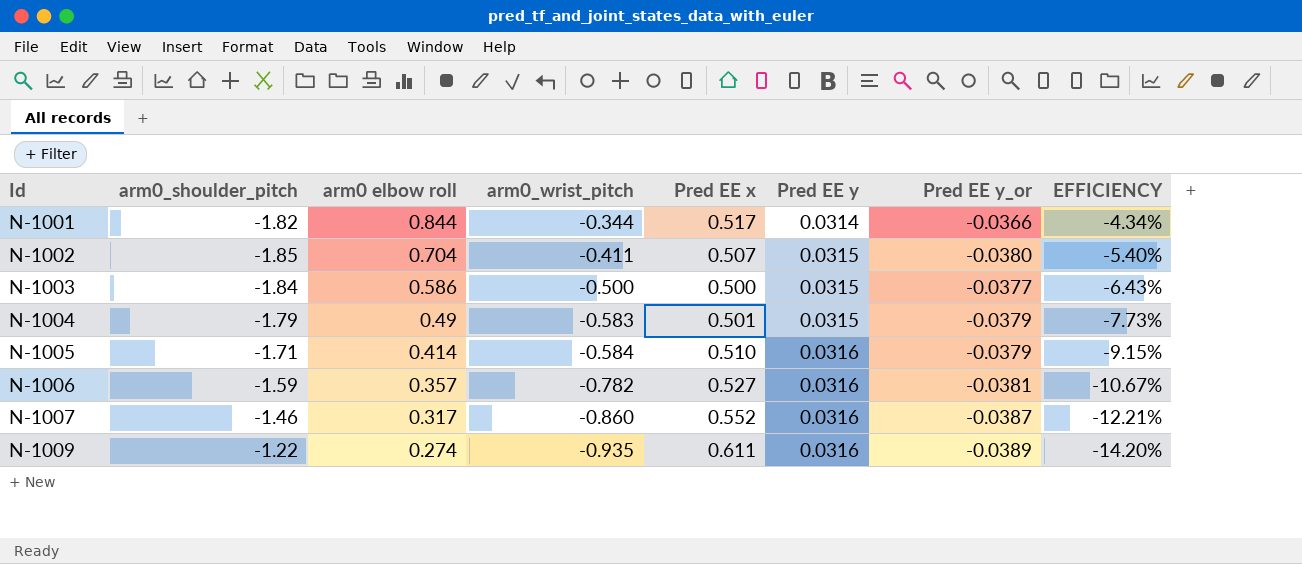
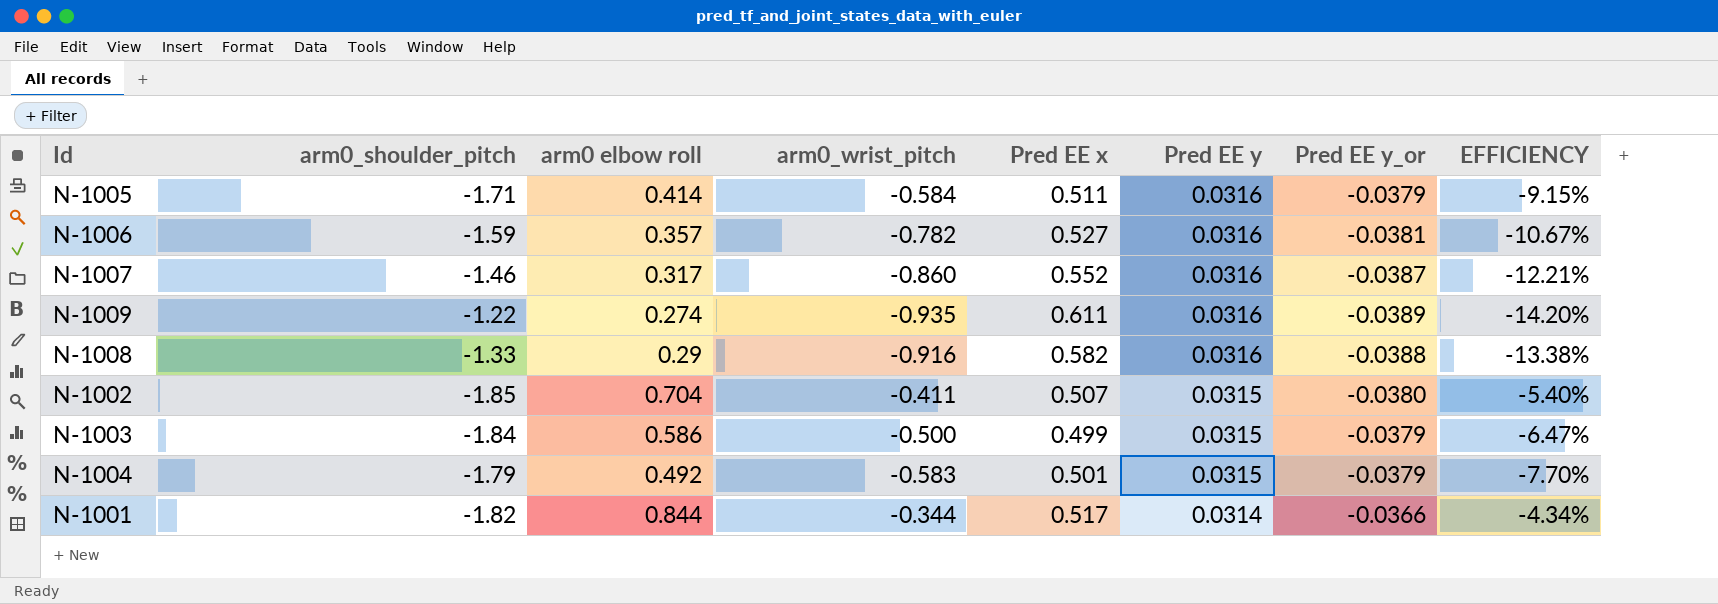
row order: Id ascending -> Pred EE y descending
N-1005 | Pred EE x: 0.510 -> 0.511
row N-1008: none -> -1.33 | 0.29 | -0.916 | 0.582 | 0.0316 | -0.0388 | -13.38%
N-1003 | Pred EE x: 0.500 -> 0.499
N-1003 | Pred EE y_or: -0.0377 -> -0.0379
N-1003 | EFFICIENCY: -6.43% -> -6.47%
N-1004 | arm0 elbow roll: 0.49 -> 0.492
N-1004 | EFFICIENCY: -7.73% -> -7.70%

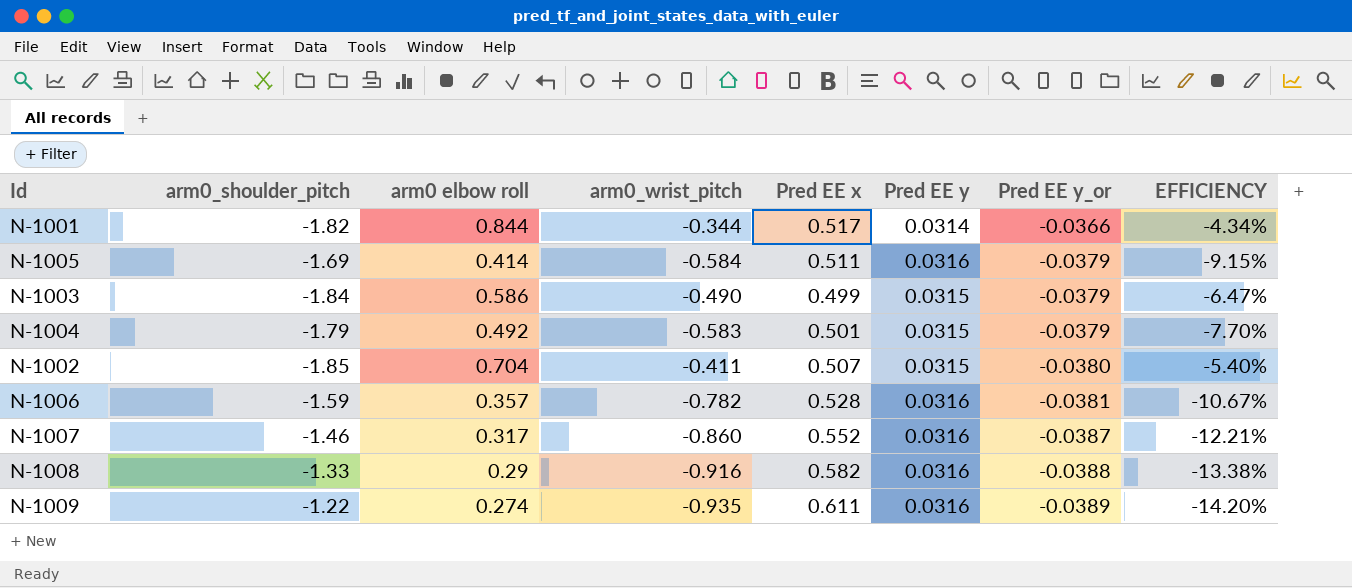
row order: Pred EE y descending -> Pred EE y_or descending
N-1005 | arm0_shoulder_pitch: -1.71 -> -1.69
N-1003 | arm0_wrist_pitch: -0.500 -> -0.490
N-1006 | Pred EE x: 0.527 -> 0.528

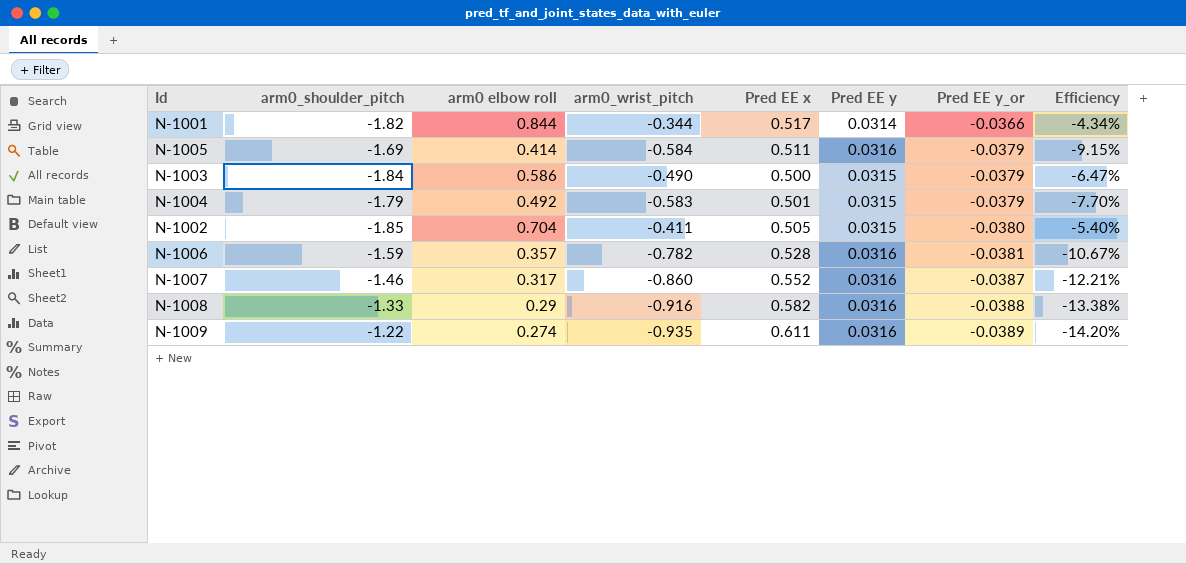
column name: EFFICIENCY -> Efficiency
N-1003 | Pred EE x: 0.499 -> 0.500
N-1002 | Pred EE x: 0.507 -> 0.505

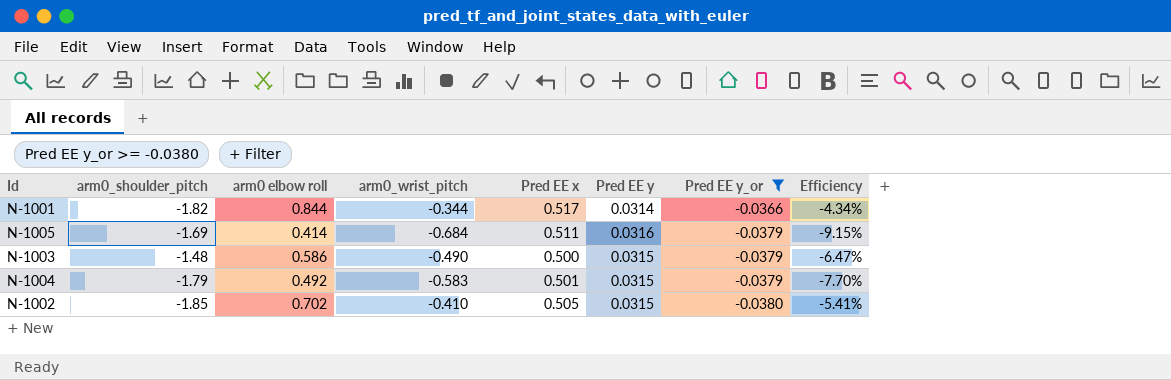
filter: none -> Pred EE y_or >= -0.0380
N-1005 | arm0_wrist_pitch: -0.584 -> -0.684
N-1003 | arm0_shoulder_pitch: -1.84 -> -1.48
N-1002 | arm0 elbow roll: 0.704 -> 0.702
N-1002 | arm0_wrist_pitch: -0.411 -> -0.410
N-1002 | Efficiency: -5.40% -> -5.41%

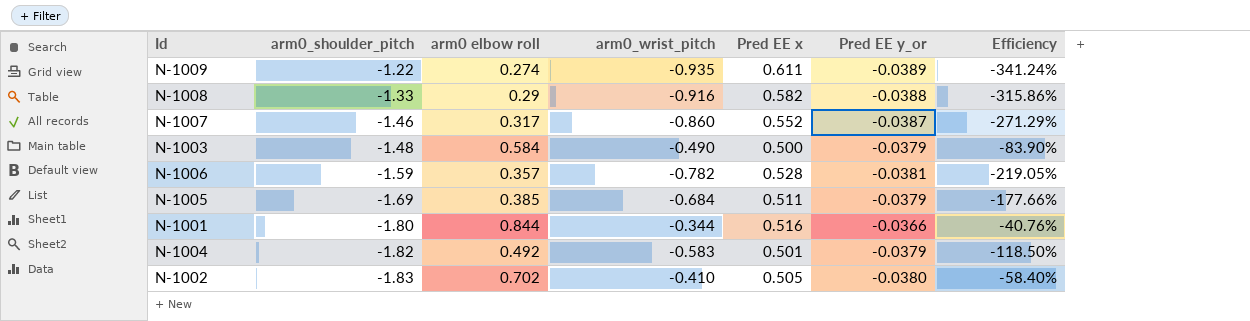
filter: Pred EE y_or >= -0.0380 -> none
row order: Pred EE y_or descending -> arm0_shoulder_pitch descending
column Pred EE y | position: 6 -> none
column Efficiency | formula: [Pred EE y_or] / [arm0 elbow roll] -> [arm0_wrist_pitch] / [arm0 elbow roll]
N-1003 | arm0 elbow roll: 0.586 -> 0.584
N-1005 | arm0 elbow roll: 0.414 -> 0.385
N-1001 | arm0_shoulder_pitch: -1.82 -> -1.80
N-1001 | Pred EE x: 0.517 -> 0.516
N-1004 | arm0_shoulder_pitch: -1.79 -> -1.82
N-1002 | arm0_shoulder_pitch: -1.85 -> -1.83

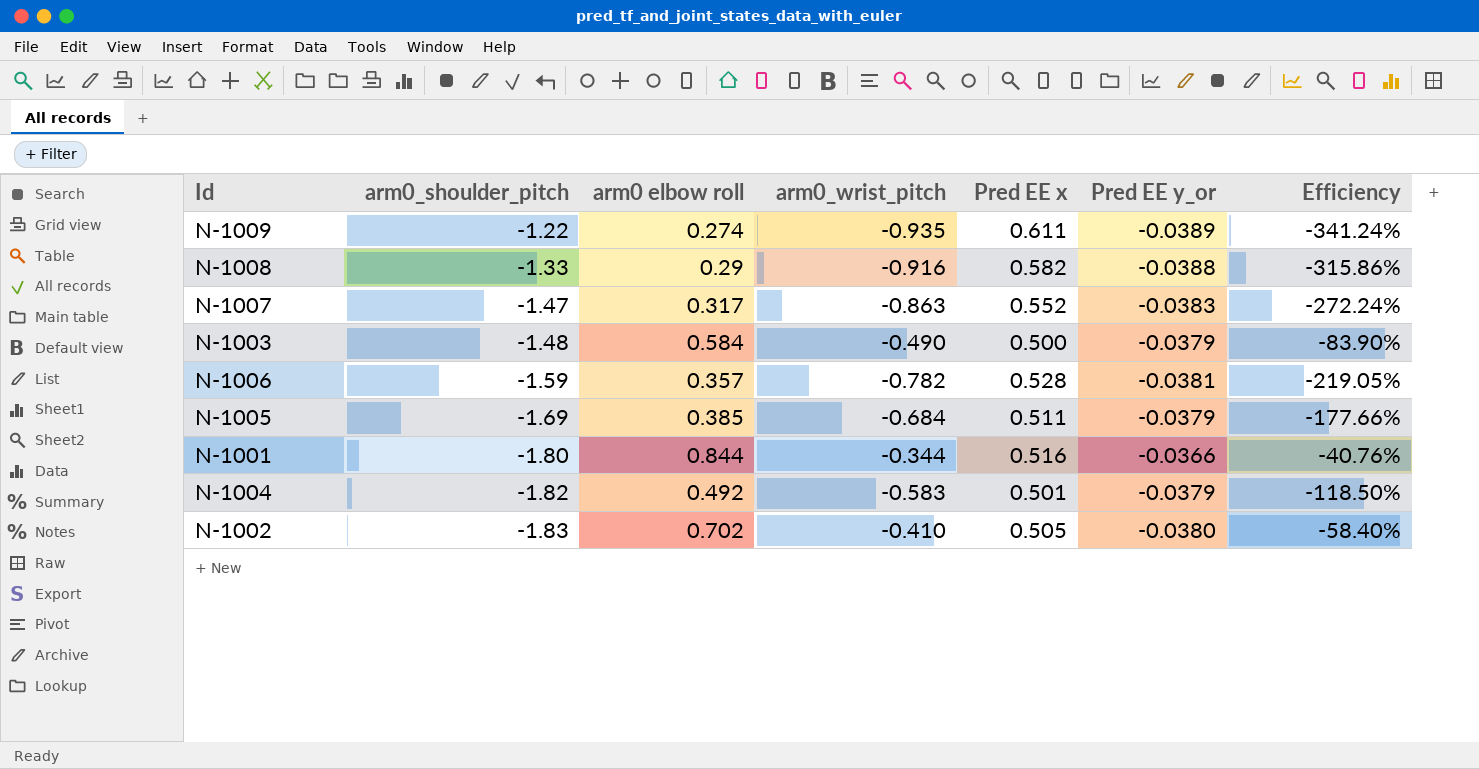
N-1007 | arm0_shoulder_pitch: -1.46 -> -1.47
N-1007 | arm0_wrist_pitch: -0.860 -> -0.863
N-1007 | Pred EE y_or: -0.0387 -> -0.0383
N-1007 | Efficiency: -271.29% -> -272.24%

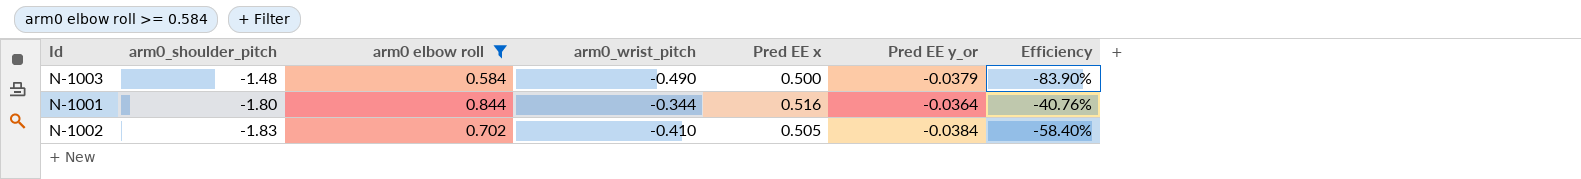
filter: none -> arm0 elbow roll >= 0.584
N-1001 | Pred EE y_or: -0.0366 -> -0.0364
N-1002 | Pred EE y_or: -0.0380 -> -0.0384

